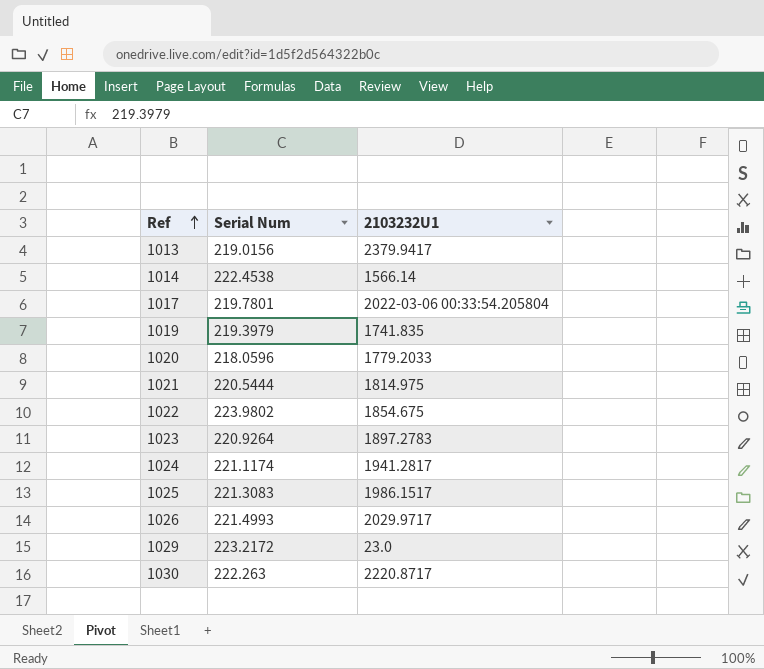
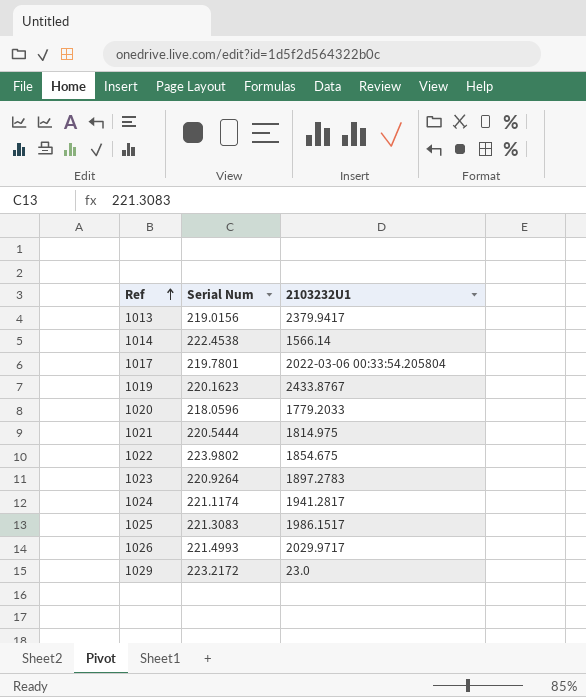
row 1030: 222.263 | 2220.8717 -> none
1019 | Serial Num: 219.3979 -> 220.1623
1019 | 2103232U1: 1741.835 -> 2433.8767

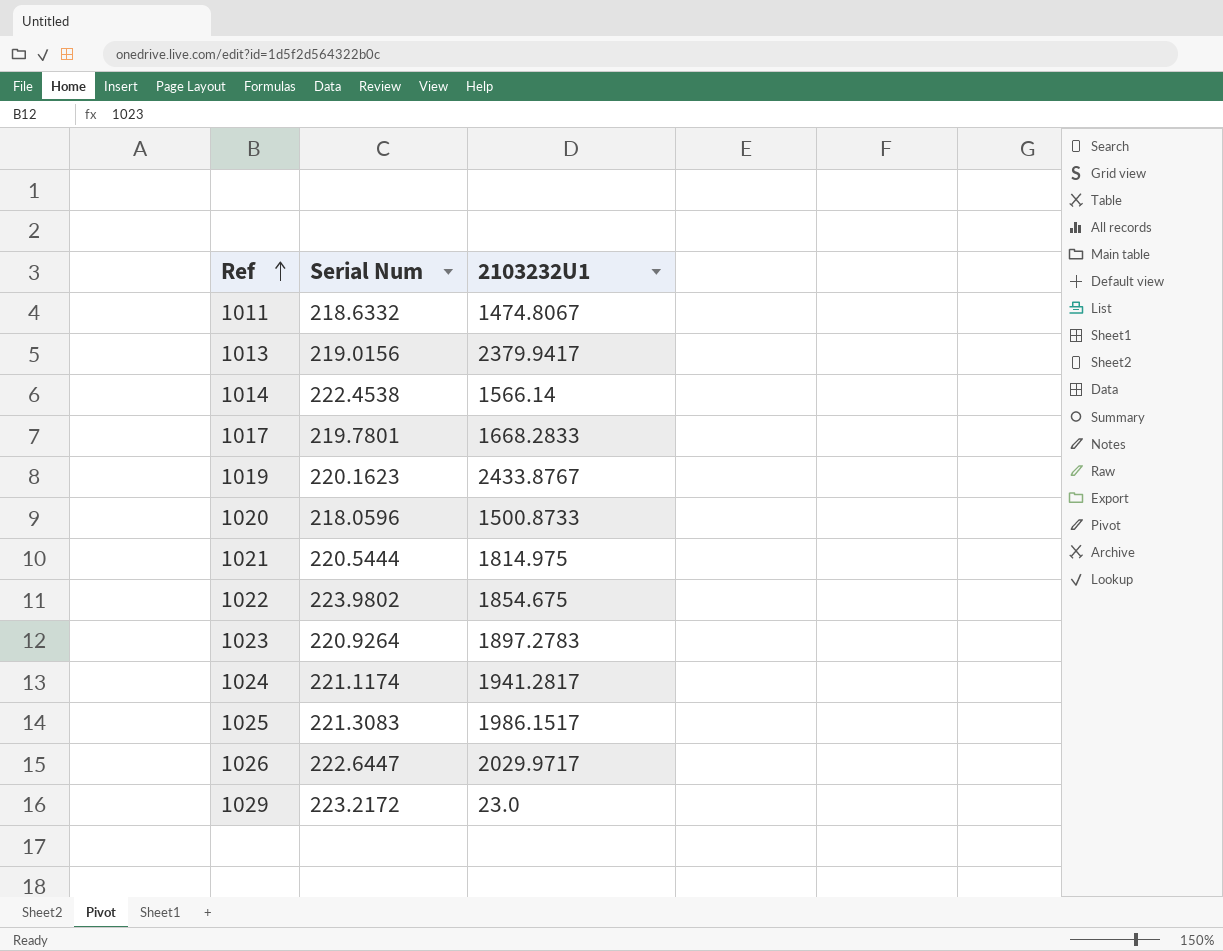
row 1011: none -> 218.6332 | 1474.8067
1017 | 2103232U1: 2022-03-06 00:33:54.205804 -> 1668.2833
1020 | 2103232U1: 1779.2033 -> 1500.8733
1026 | Serial Num: 221.4993 -> 222.6447

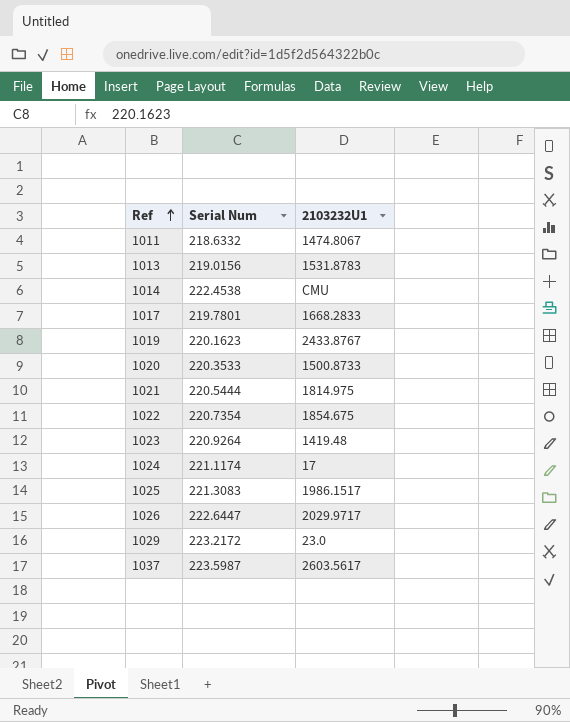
1013 | 2103232U1: 2379.9417 -> 1531.8783
1014 | 2103232U1: 1566.14 -> CMU
1020 | Serial Num: 218.0596 -> 220.3533
1022 | Serial Num: 223.9802 -> 220.7354
1023 | 2103232U1: 1897.2783 -> 1419.48
1024 | 2103232U1: 1941.2817 -> 17
row 1037: none -> 223.5987 | 2603.5617

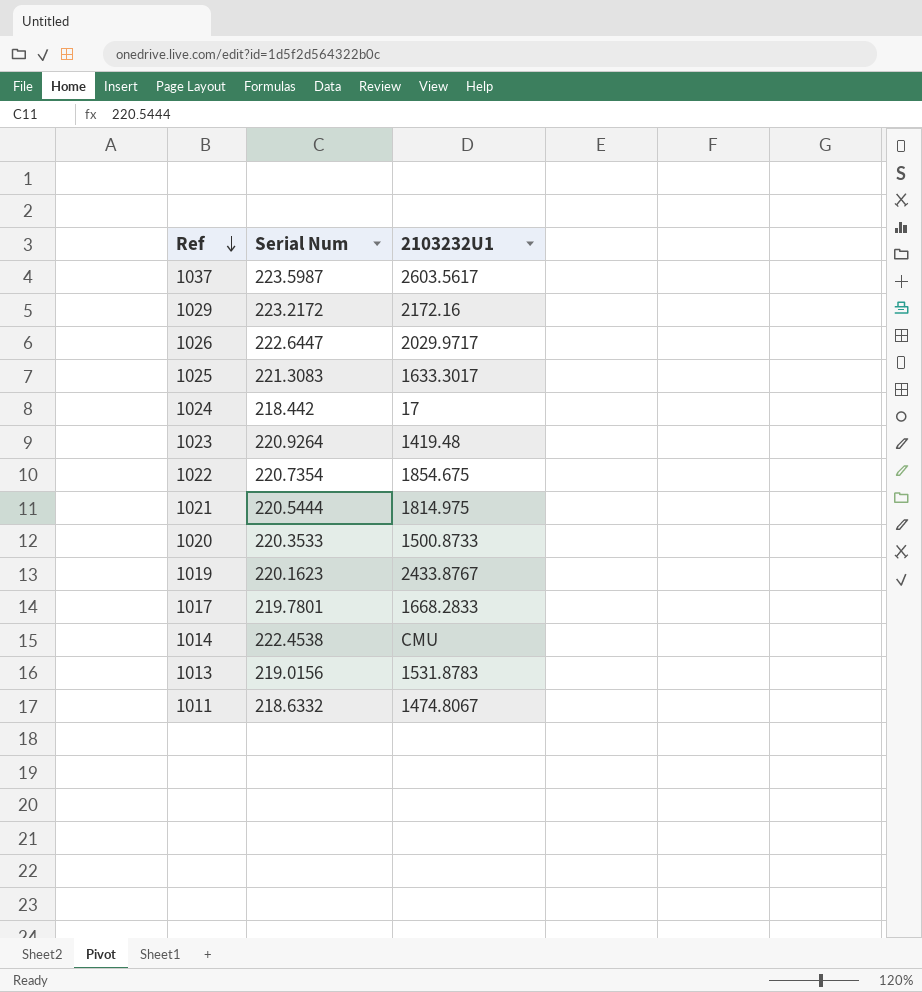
row order: Ref ascending -> Ref descending
1029 | 2103232U1: 23.0 -> 2172.16
1025 | 2103232U1: 1986.1517 -> 1633.3017
1024 | Serial Num: 221.1174 -> 218.442

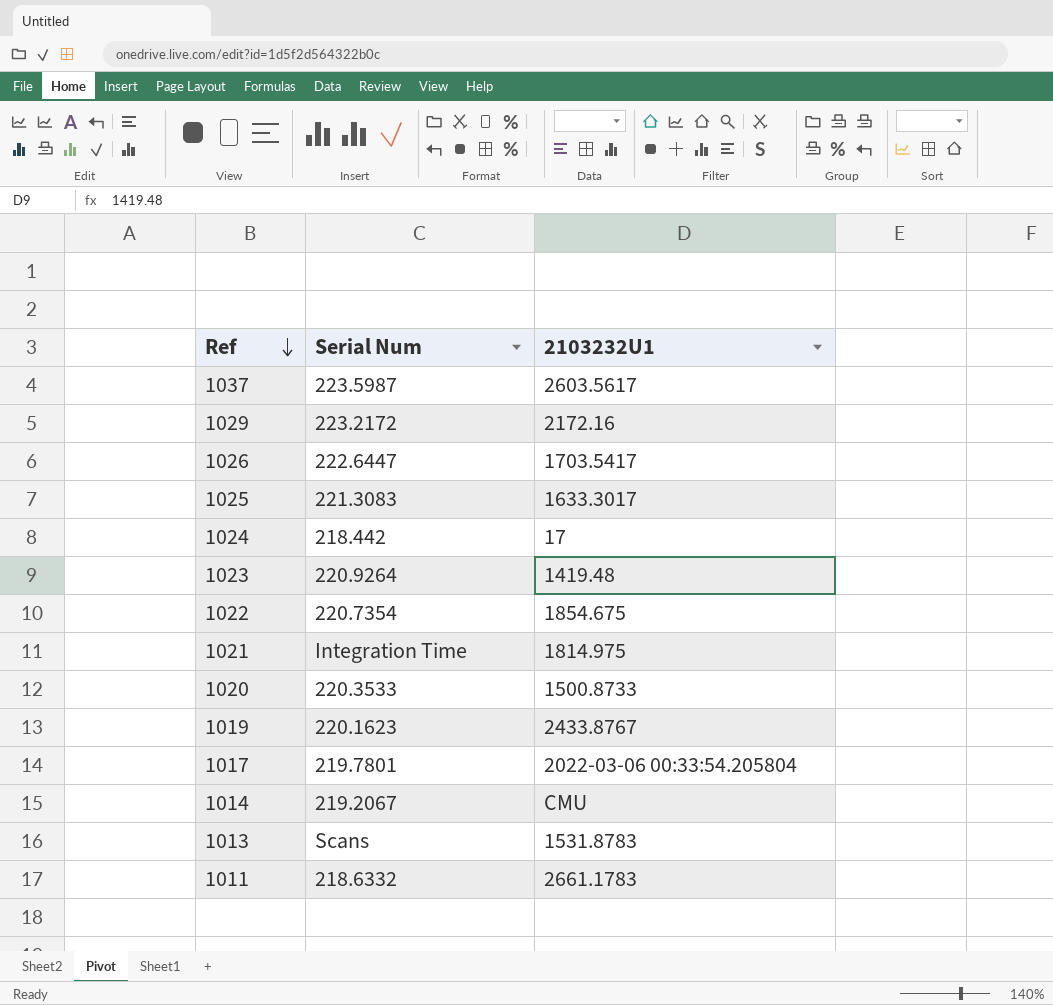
1026 | 2103232U1: 2029.9717 -> 1703.5417
1021 | Serial Num: 220.5444 -> Integration Time
1017 | 2103232U1: 1668.2833 -> 2022-03-06 00:33:54.205804
1014 | Serial Num: 222.4538 -> 219.2067
1013 | Serial Num: 219.0156 -> Scans
1011 | 2103232U1: 1474.8067 -> 2661.1783

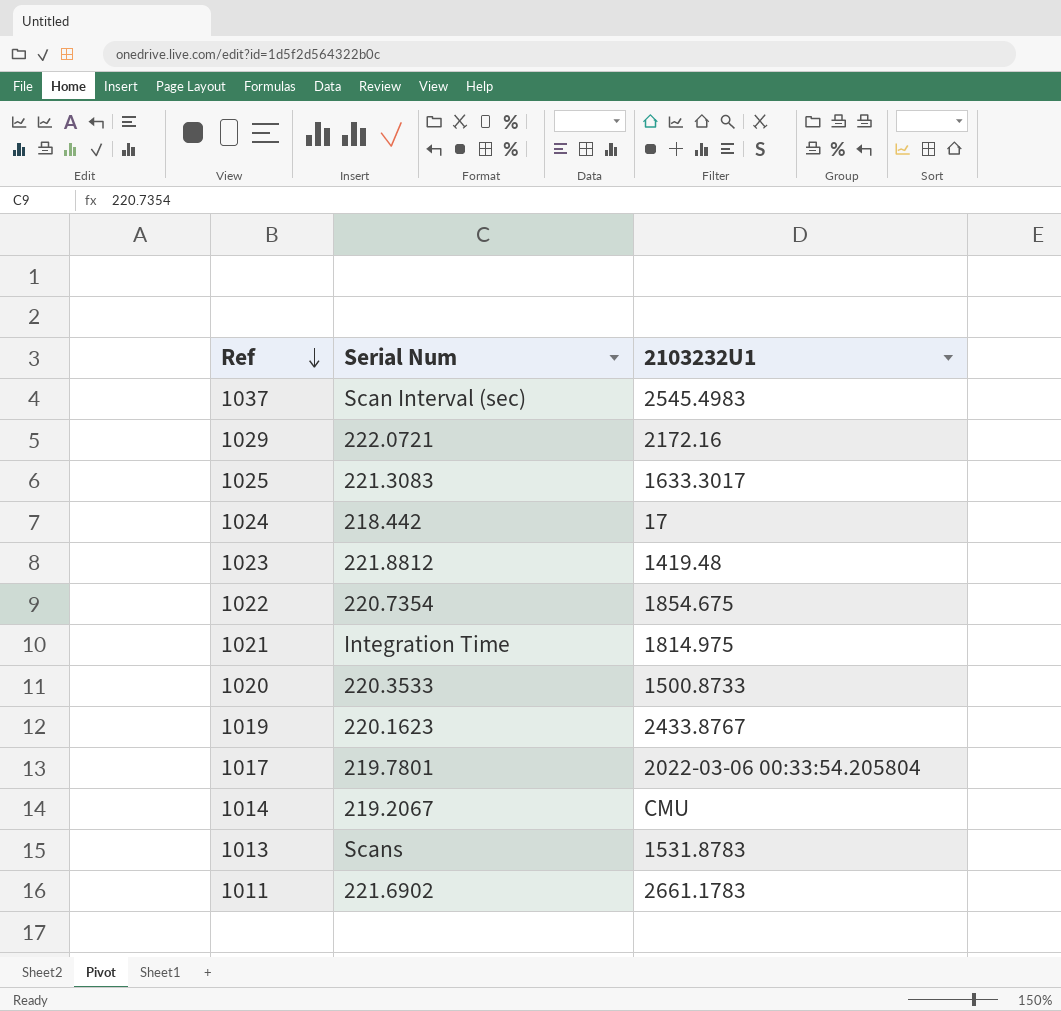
row 1026: 222.6447 | 1703.5417 -> none
1037 | Serial Num: 223.5987 -> Scan Interval (sec)
1037 | 2103232U1: 2603.5617 -> 2545.4983
1029 | Serial Num: 223.2172 -> 222.0721
1023 | Serial Num: 220.9264 -> 221.8812
1011 | Serial Num: 218.6332 -> 221.6902

